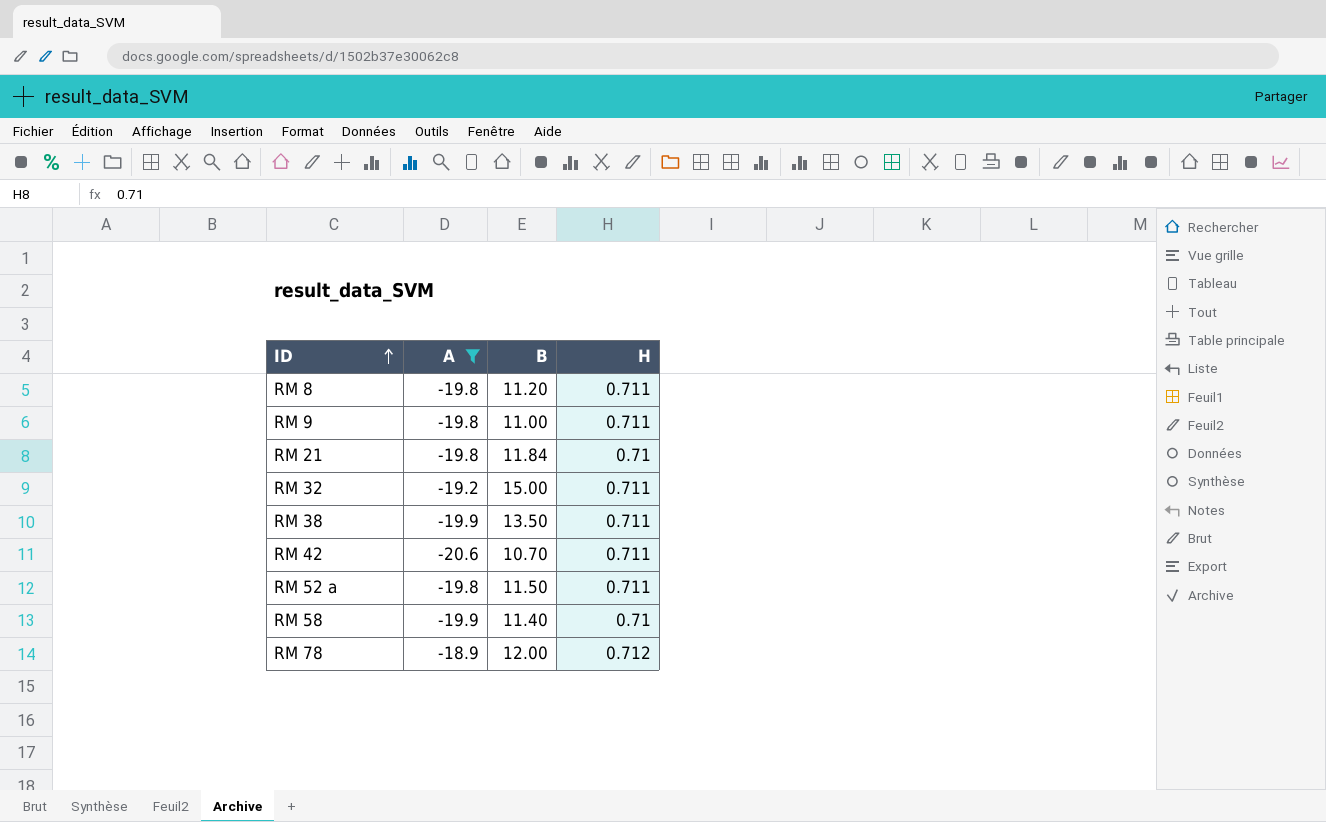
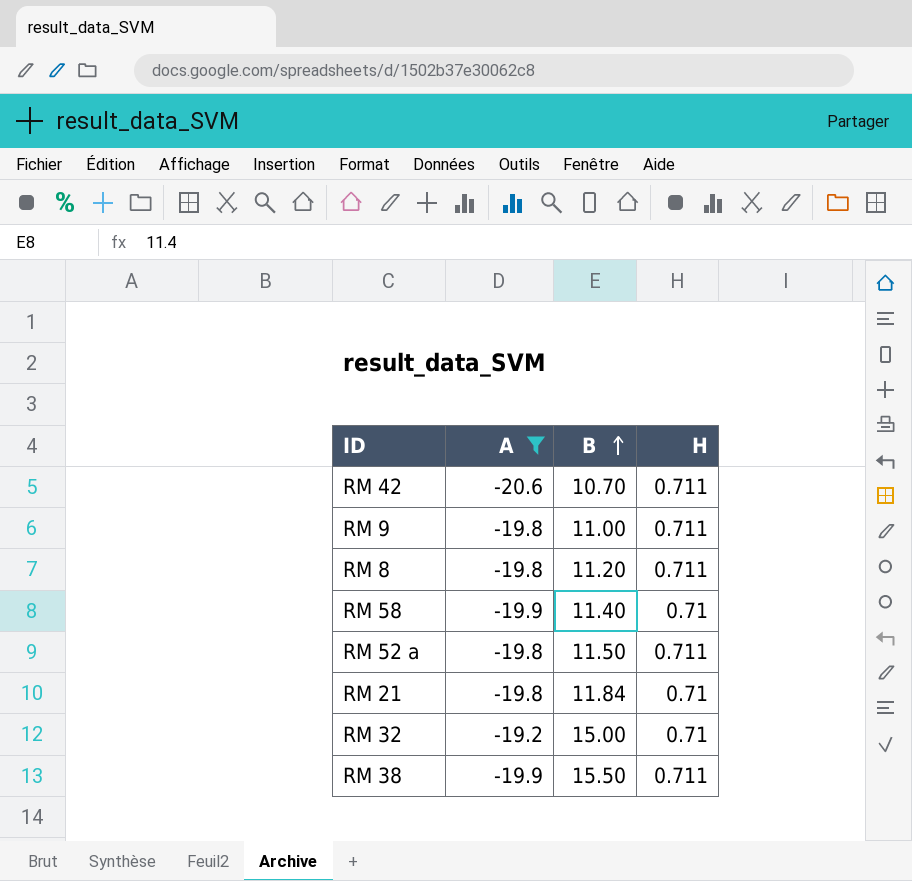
row order: ID ascending -> B ascending
row RM 78: -18.9 | 12.00 | 0.712 -> none
RM 32 | H: 0.711 -> 0.71
RM 38 | B: 13.50 -> 15.50

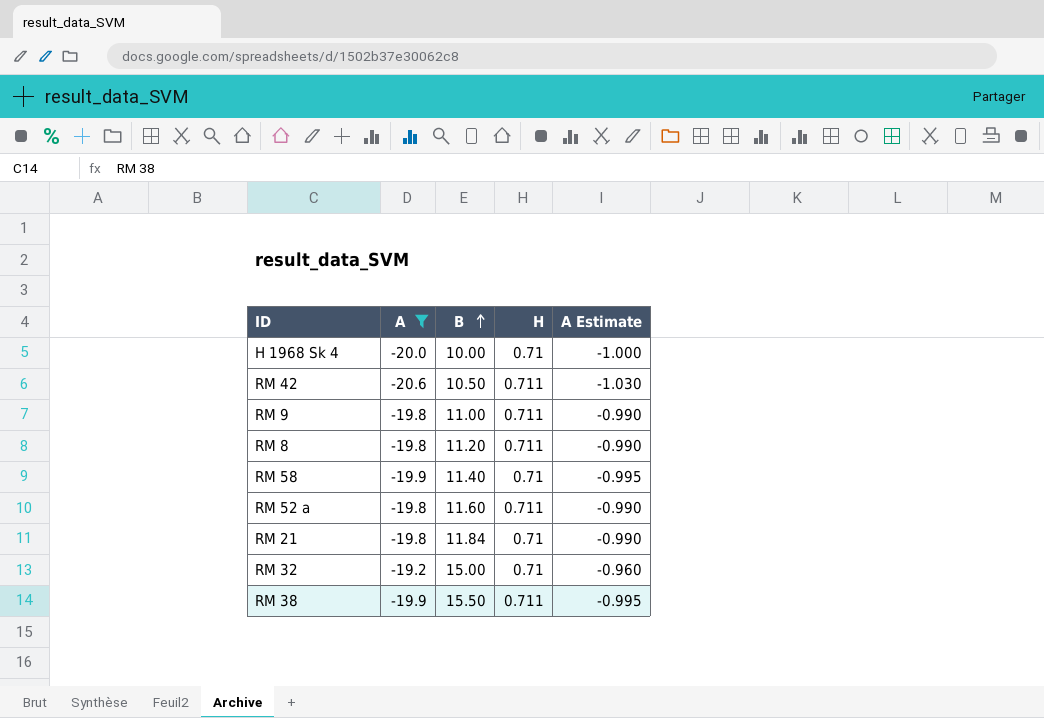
column A Estimate | formula: none -> [A] * 0.05
row H 1968 Sk 4: none -> -20.0 | 10.00 | 0.71 | -1.000
RM 42 | B: 10.70 -> 10.50
RM 52 a | B: 11.50 -> 11.60

